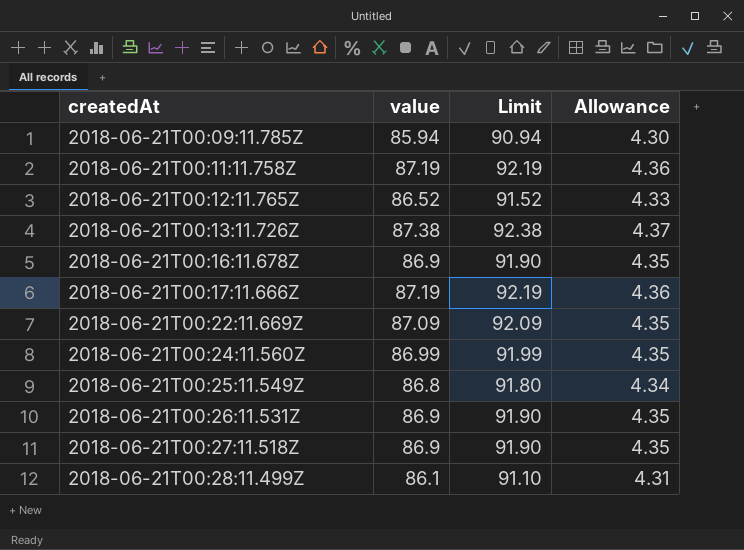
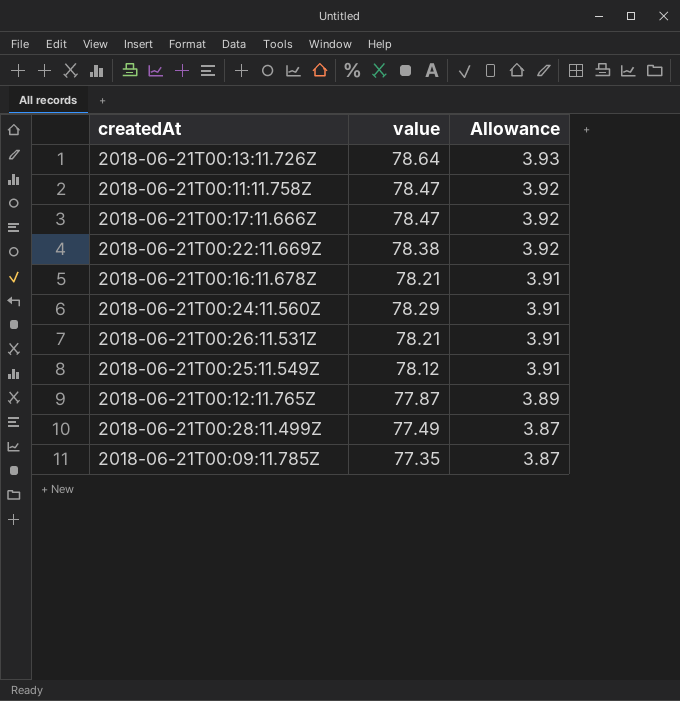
row order: createdAt ascending -> Allowance descending
column Limit | formula: [value] + 5 -> none
row 2018-06-21T00:27:11.518Z: 86.9 | 91.90 | 4.35 -> none
2018-06-21T00:13:11.726Z | value: 87.38 -> 78.64
2018-06-21T00:13:11.726Z | Allowance: 4.37 -> 3.93
2018-06-21T00:11:11.758Z | value: 87.19 -> 78.47
2018-06-21T00:11:11.758Z | Allowance: 4.36 -> 3.92
2018-06-21T00:17:11.666Z | value: 87.19 -> 78.47
2018-06-21T00:17:11.666Z | Allowance: 4.36 -> 3.92
2018-06-21T00:22:11.669Z | value: 87.09 -> 78.38
2018-06-21T00:22:11.669Z | Allowance: 4.35 -> 3.92
2018-06-21T00:16:11.678Z | value: 86.9 -> 78.21
2018-06-21T00:16:11.678Z | Allowance: 4.35 -> 3.91
2018-06-21T00:24:11.560Z | value: 86.99 -> 78.29
2018-06-21T00:24:11.560Z | Allowance: 4.35 -> 3.91
2018-06-21T00:26:11.531Z | value: 86.9 -> 78.21
2018-06-21T00:26:11.531Z | Allowance: 4.35 -> 3.91
2018-06-21T00:25:11.549Z | value: 86.8 -> 78.12
2018-06-21T00:25:11.549Z | Allowance: 4.34 -> 3.91
2018-06-21T00:12:11.765Z | value: 86.52 -> 77.87
2018-06-21T00:12:11.765Z | Allowance: 4.33 -> 3.89
2018-06-21T00:28:11.499Z | value: 86.1 -> 77.49
2018-06-21T00:28:11.499Z | Allowance: 4.31 -> 3.87
2018-06-21T00:09:11.785Z | value: 85.94 -> 77.35
2018-06-21T00:09:11.785Z | Allowance: 4.30 -> 3.87

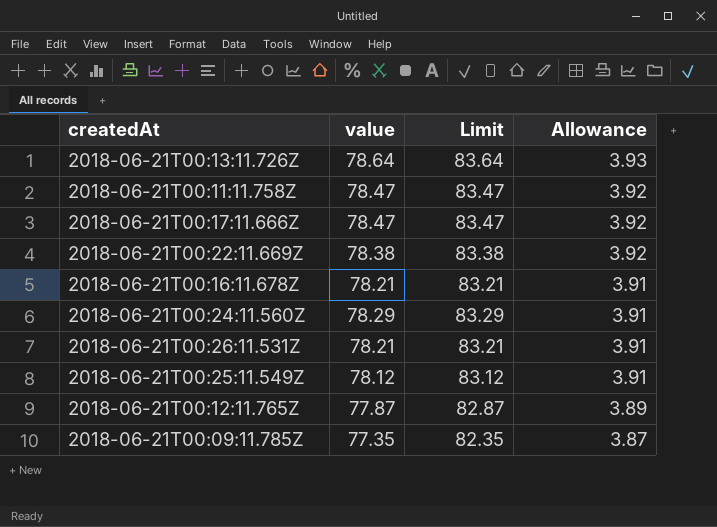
column Limit | formula: none -> [value] + 5
row 2018-06-21T00:28:11.499Z: 77.49 | 3.87 -> none

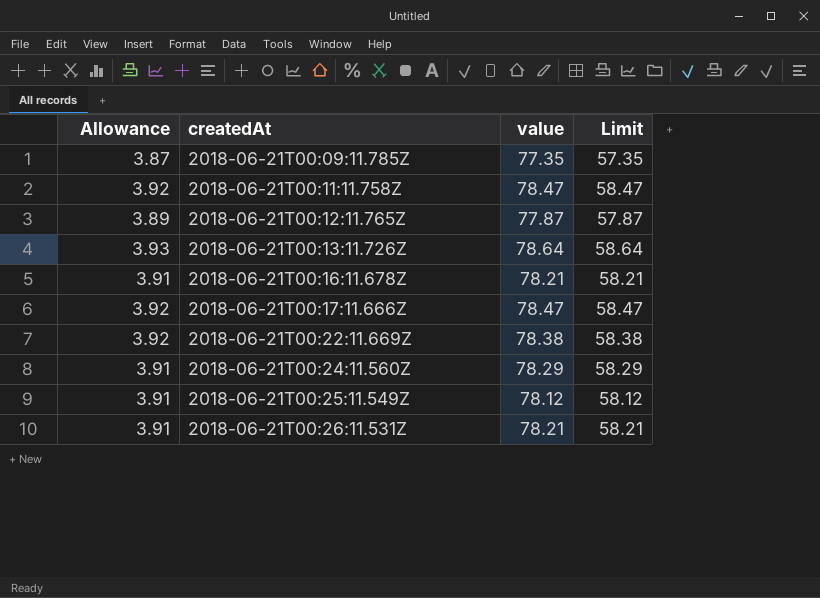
row order: Allowance descending -> createdAt ascending
column Allowance | position: 4 -> 1
column Limit | formula: [value] + 5 -> [value] - 20

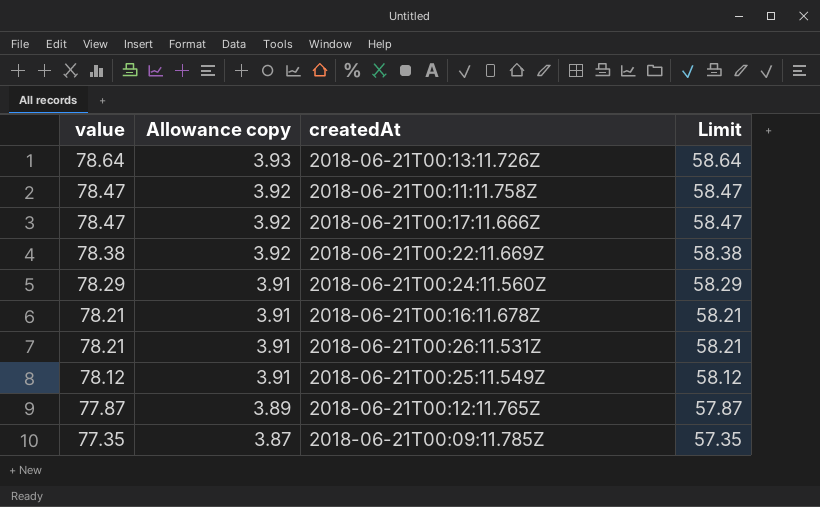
row order: createdAt ascending -> value descending
column value | position: 3 -> 1
column name: Allowance -> Allowance copy

